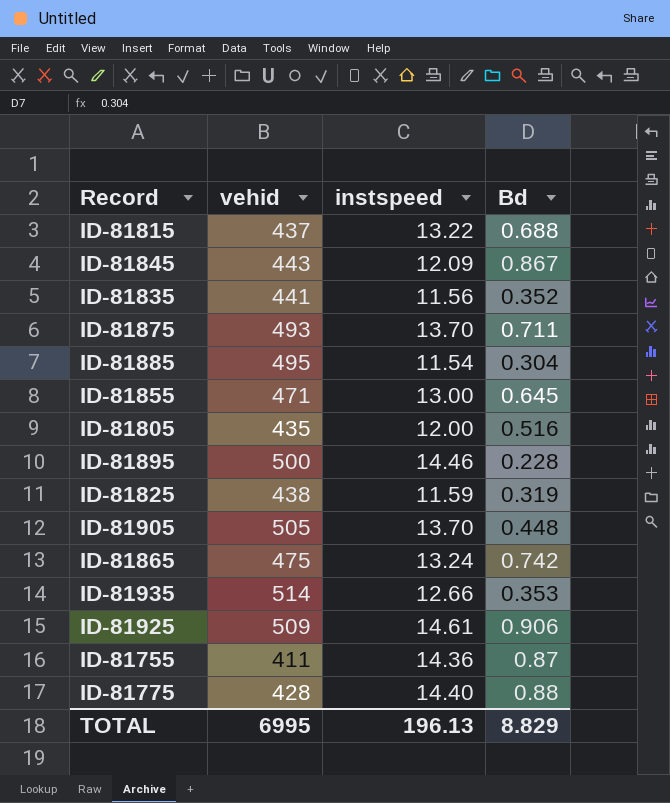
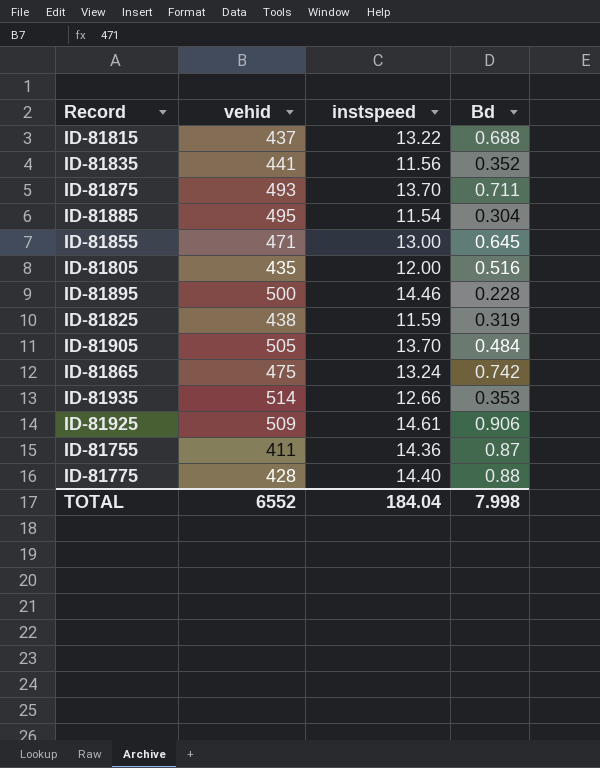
row ID-81845: 443 | 12.09 | 0.867 -> none
ID-81905 | Bd: 0.448 -> 0.484
TOTAL | vehid: 6995 -> 6552
TOTAL | instspeed: 196.13 -> 184.04
TOTAL | Bd: 8.829 -> 7.998

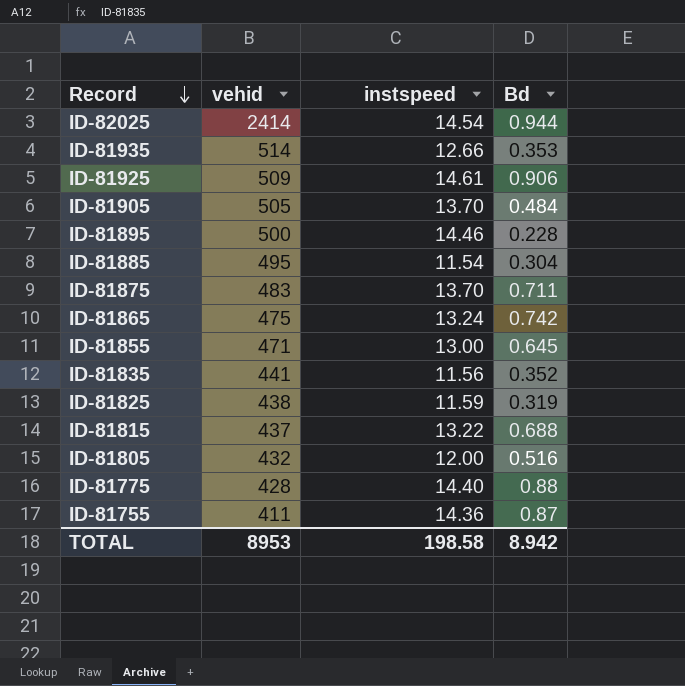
row order: none -> Record descending
row ID-82025: none -> 2414 | 14.54 | 0.944
ID-81875 | vehid: 493 -> 483
ID-81805 | vehid: 435 -> 432
TOTAL | vehid: 6552 -> 8953
TOTAL | instspeed: 184.04 -> 198.58
TOTAL | Bd: 7.998 -> 8.942

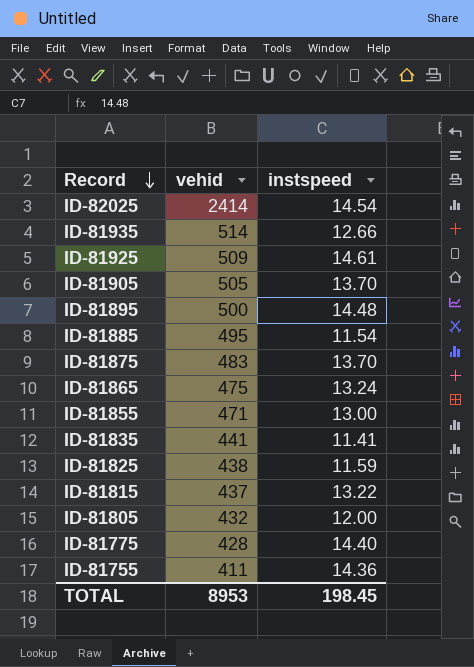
column Bd | position: 4 -> none
ID-81895 | instspeed: 14.46 -> 14.48
ID-81835 | instspeed: 11.56 -> 11.41
TOTAL | instspeed: 198.58 -> 198.45

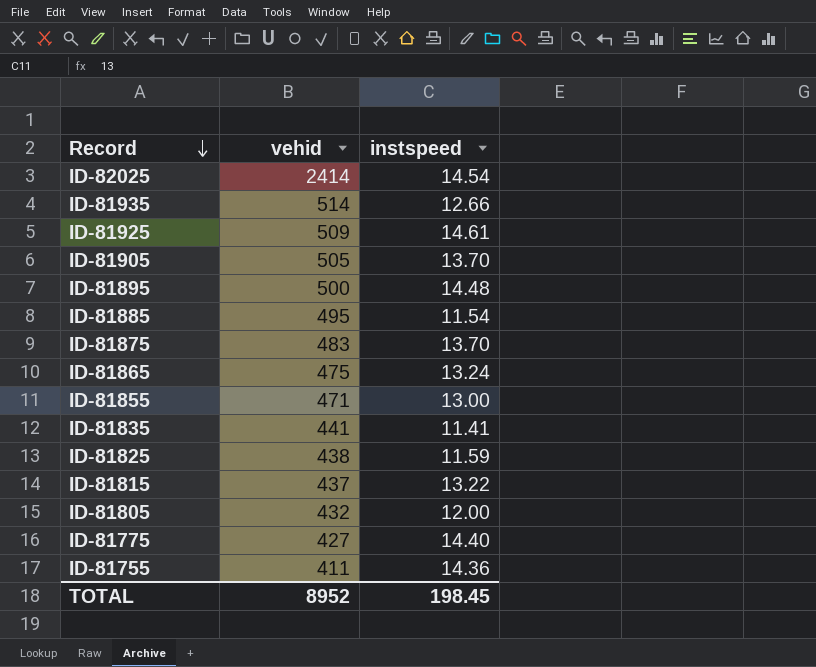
ID-81775 | vehid: 428 -> 427
TOTAL | vehid: 8953 -> 8952

